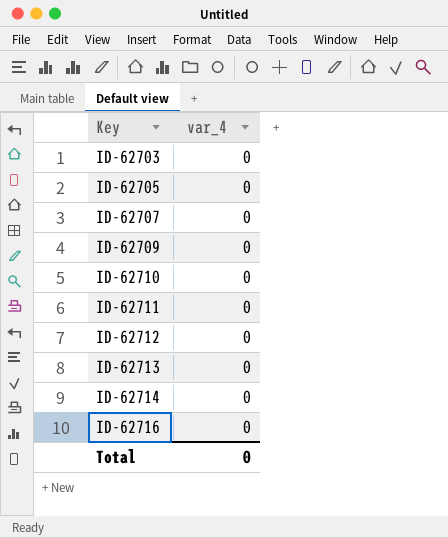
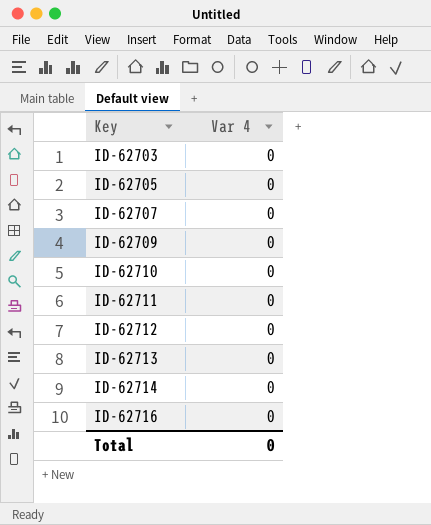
column name: var_4 -> Var 4

